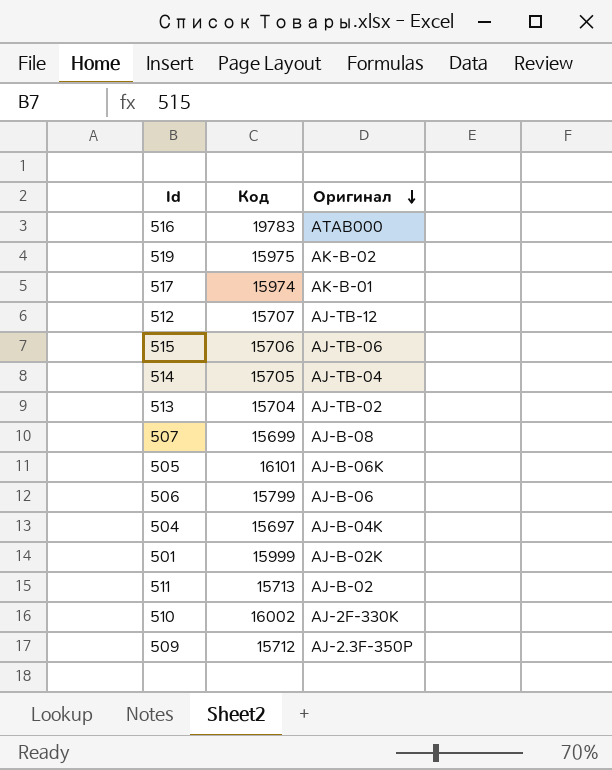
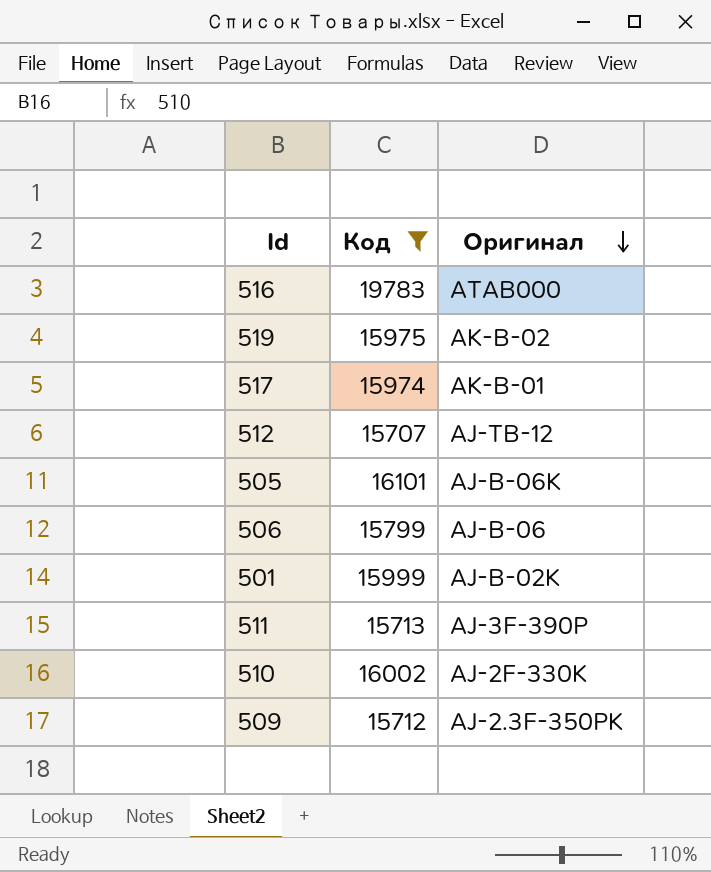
filter: none -> Код >= 15707
511 | Оригинал: AJ-B-02 -> AJ-3F-390P
509 | Оригинал: AJ-2.3F-350P -> AJ-2.3F-350PK

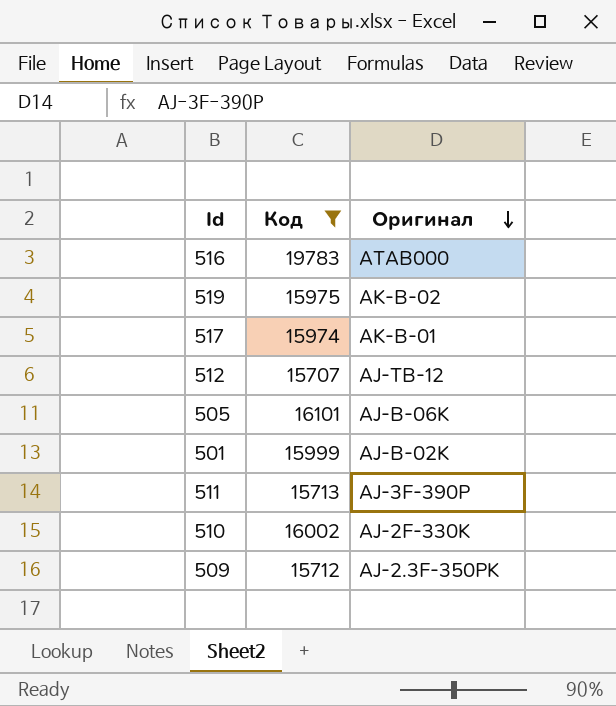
row 506: 15799 | AJ-B-06 -> none

